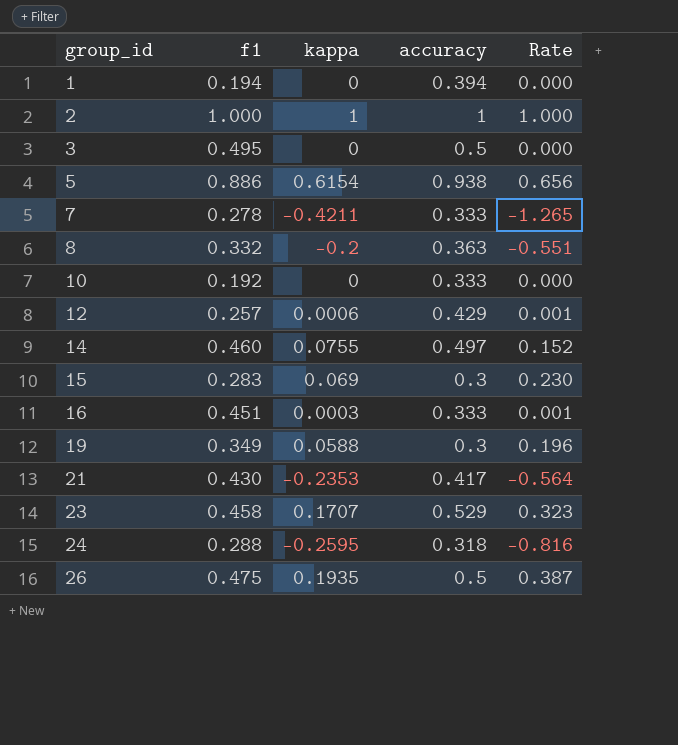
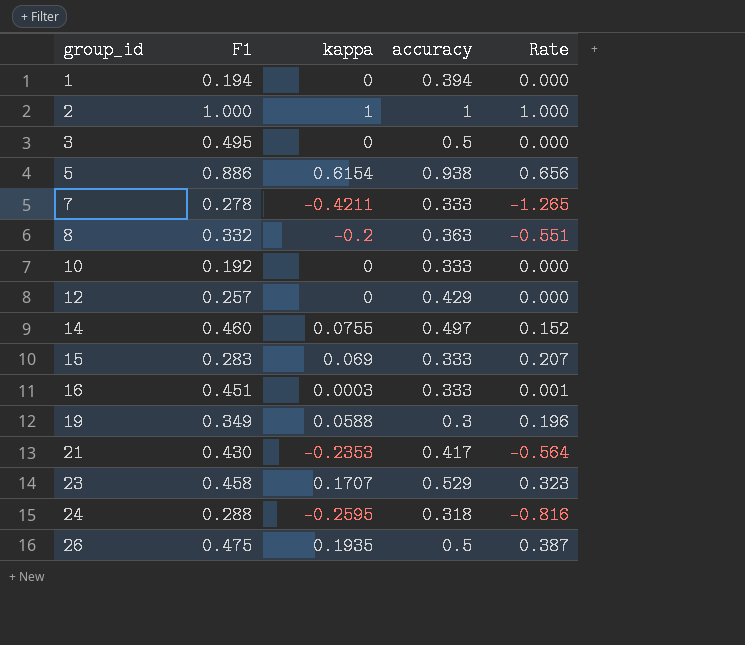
column name: f1 -> F1
12 | kappa: 0.0006 -> 0
12 | Rate: 0.001 -> 0.000
15 | accuracy: 0.3 -> 0.333
15 | Rate: 0.230 -> 0.207

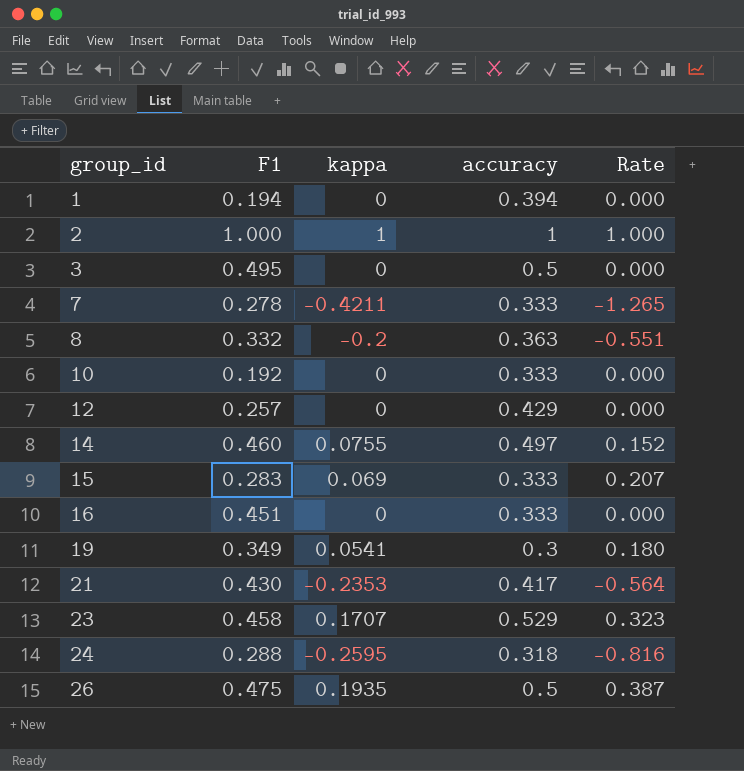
row 5: 0.886 | 0.6154 | 0.938 | 0.656 -> none
16 | kappa: 0.0003 -> 0
16 | Rate: 0.001 -> 0.000
19 | kappa: 0.0588 -> 0.0541
19 | Rate: 0.196 -> 0.180

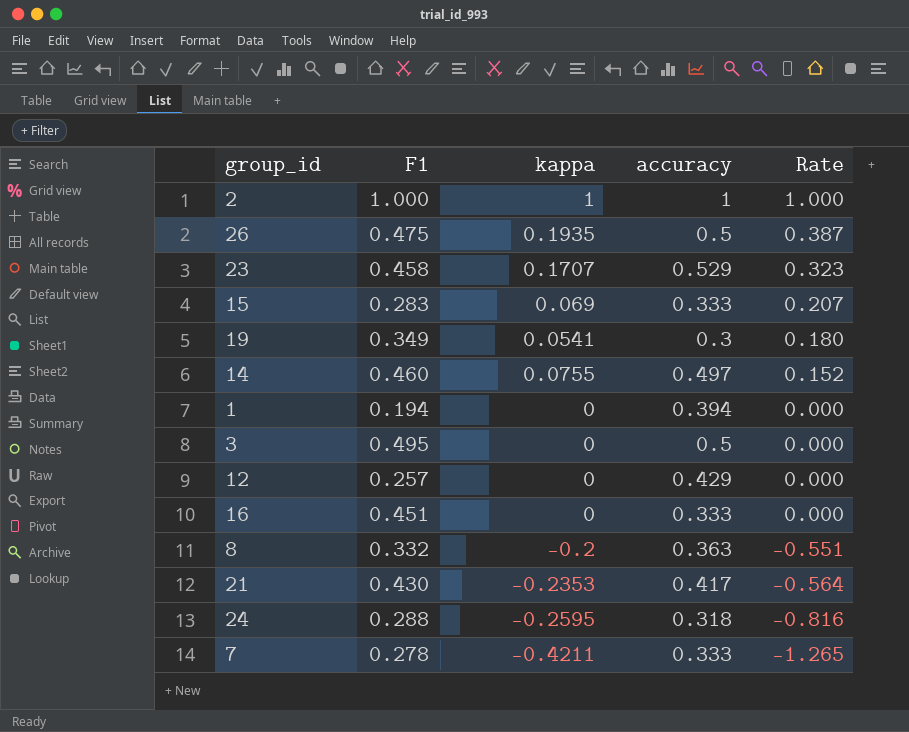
row order: group_id ascending -> Rate descending
row 10: 0.192 | 0 | 0.333 | 0.000 -> none

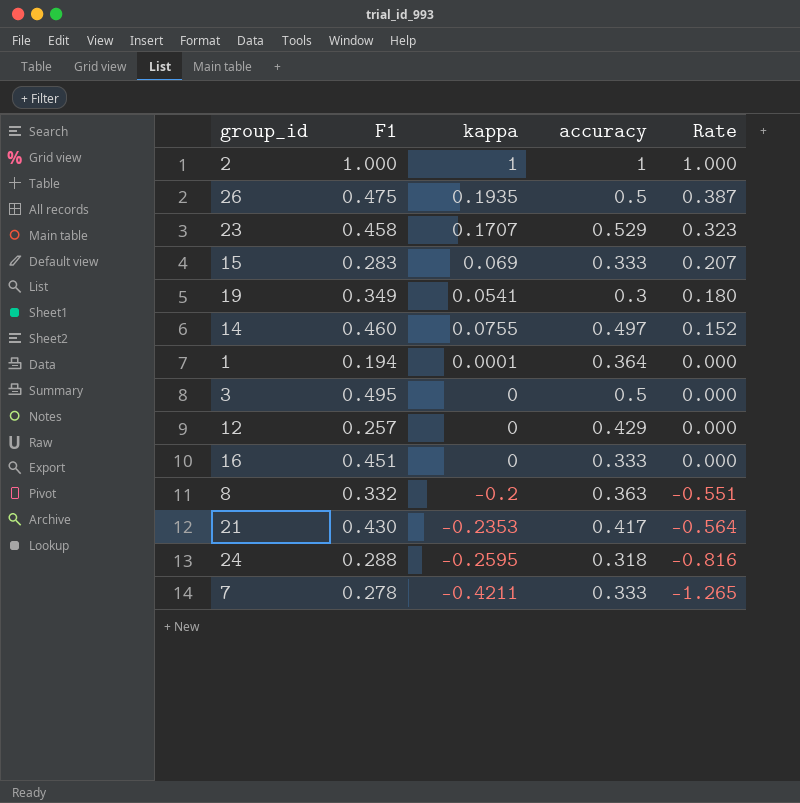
1 | kappa: 0 -> 0.0001
1 | accuracy: 0.394 -> 0.364

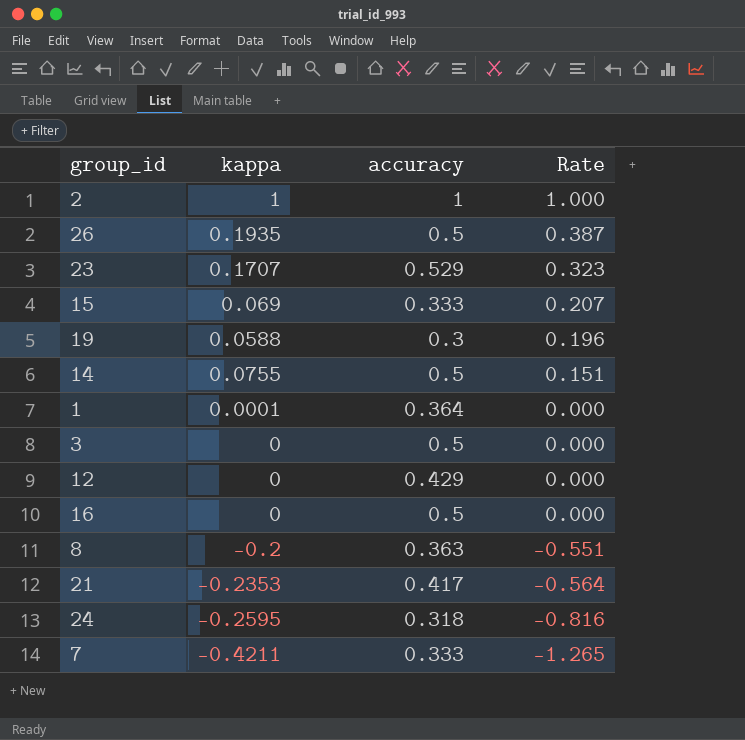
column F1 | position: 2 -> none
19 | kappa: 0.0541 -> 0.0588
19 | Rate: 0.180 -> 0.196
14 | accuracy: 0.497 -> 0.5
14 | Rate: 0.152 -> 0.151
16 | accuracy: 0.333 -> 0.5

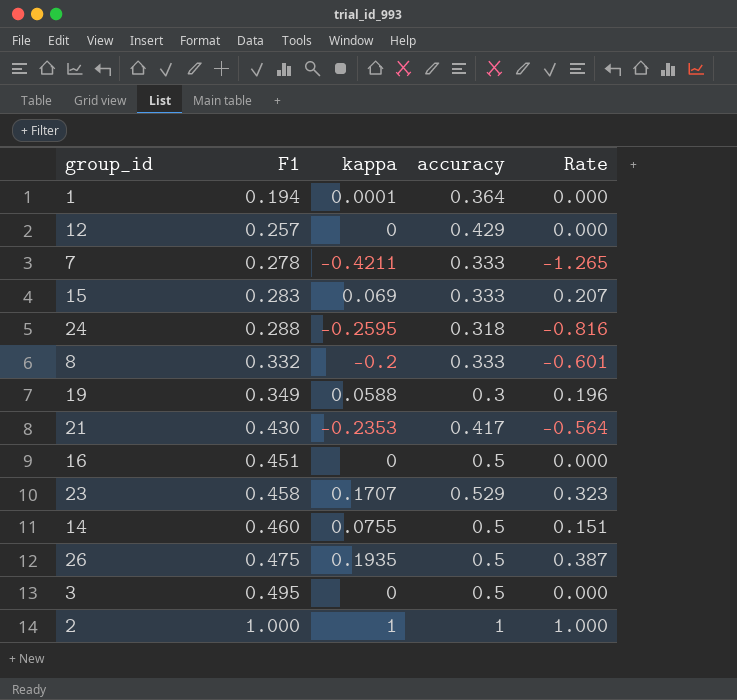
row order: Rate descending -> F1 ascending
column F1 | position: none -> 2
8 | accuracy: 0.363 -> 0.333
8 | Rate: -0.551 -> -0.601

